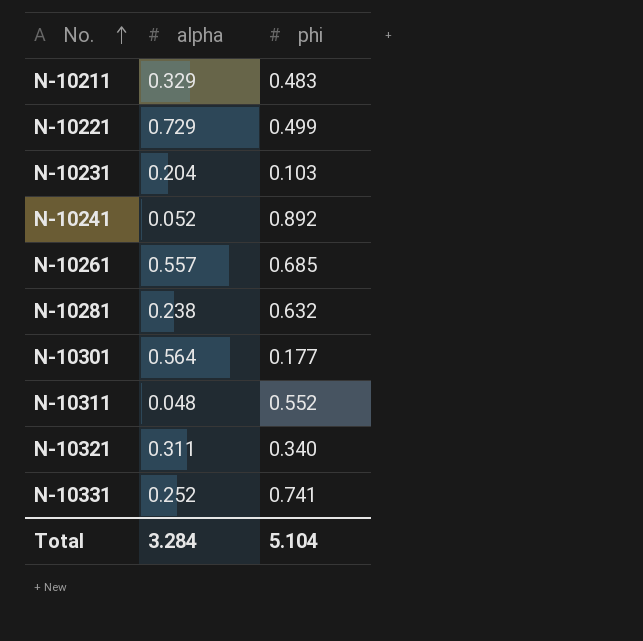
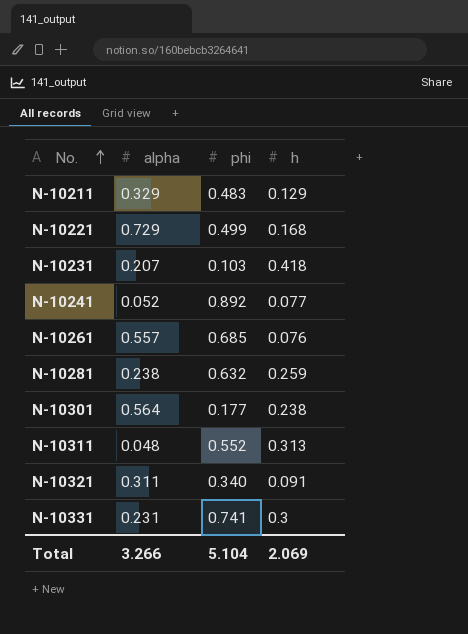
column h | position: none -> 4
N-10231 | alpha: 0.204 -> 0.207
N-10331 | alpha: 0.252 -> 0.231
Total | alpha: 3.284 -> 3.266

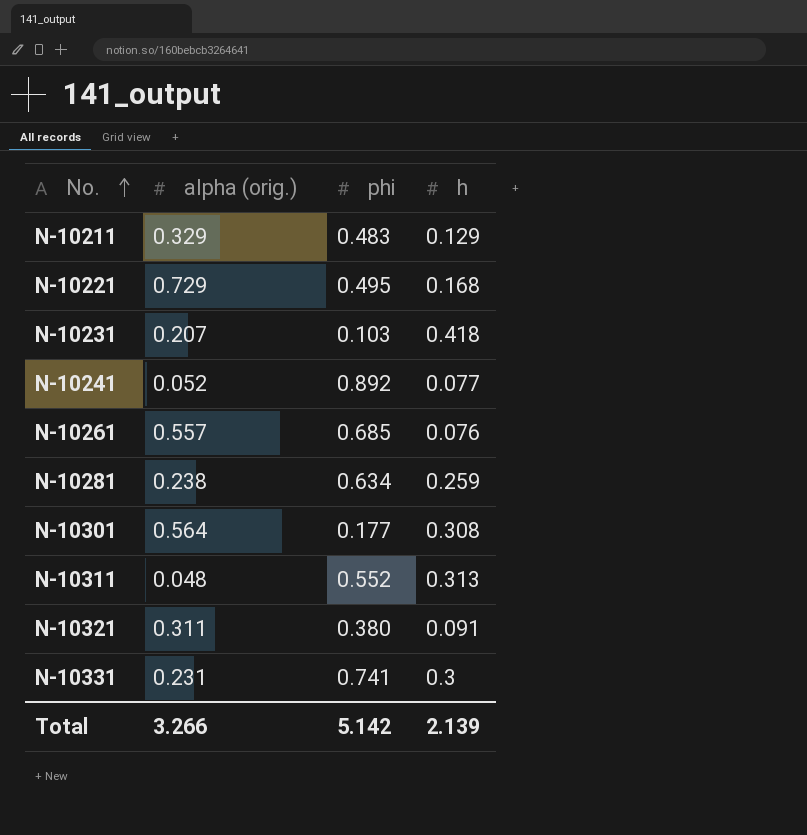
column name: alpha -> alpha (orig.)
N-10221 | phi: 0.499 -> 0.495
N-10281 | phi: 0.632 -> 0.634
N-10301 | h: 0.238 -> 0.308
N-10321 | phi: 0.340 -> 0.380
Total | phi: 5.104 -> 5.142
Total | h: 2.069 -> 2.139

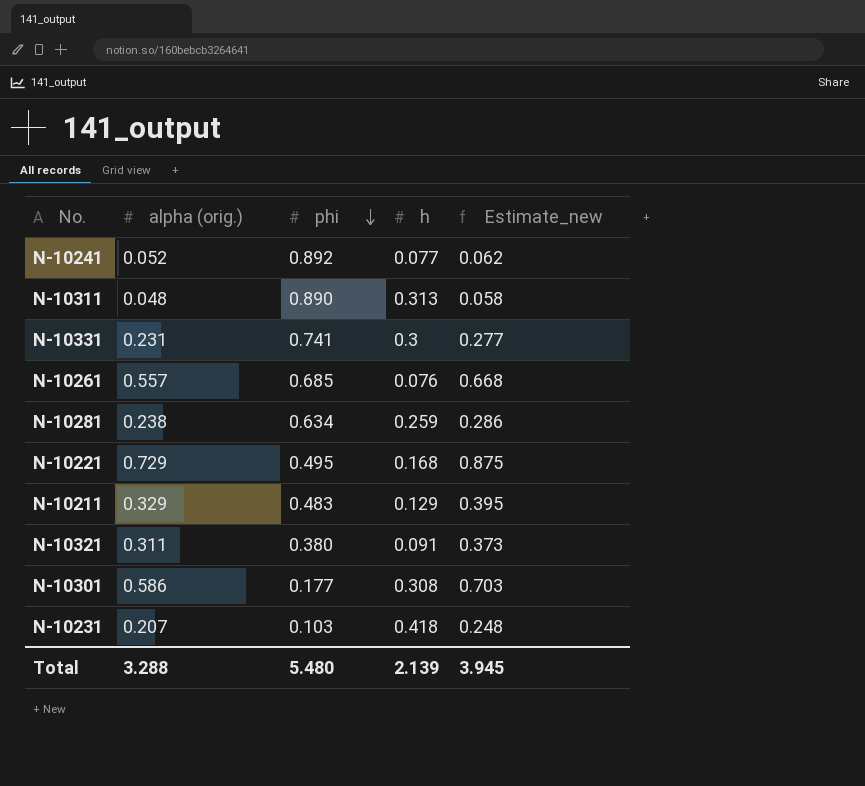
row order: No. ascending -> phi descending
column Estimate_new | formula: none -> [alpha (orig.)] * 1.2
N-10311 | phi: 0.552 -> 0.890
N-10301 | alpha (orig.): 0.564 -> 0.586
Total | alpha (orig.): 3.266 -> 3.288
Total | phi: 5.142 -> 5.480

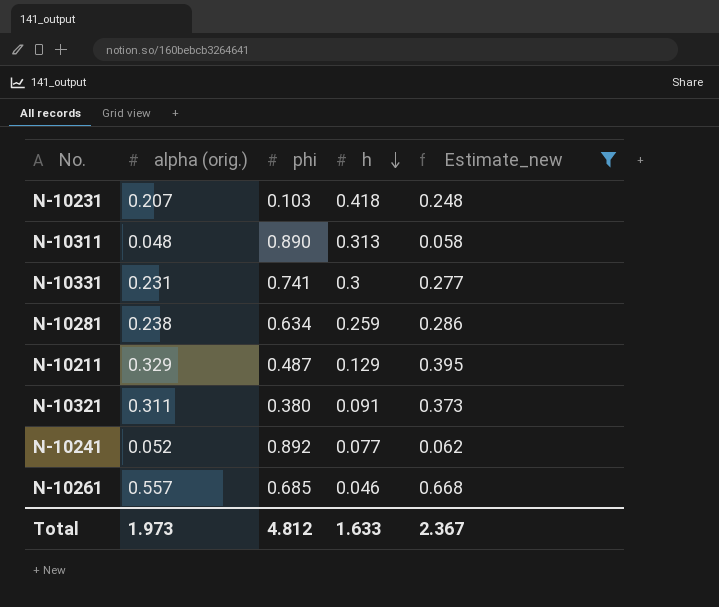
filter: none -> Estimate_new <= 0.668
row order: phi descending -> h descending
N-10211 | phi: 0.483 -> 0.487
N-10261 | h: 0.076 -> 0.046
Total | alpha (orig.): 3.288 -> 1.973
Total | phi: 5.480 -> 4.812
Total | h: 2.139 -> 1.633
Total | Estimate_new: 3.945 -> 2.367

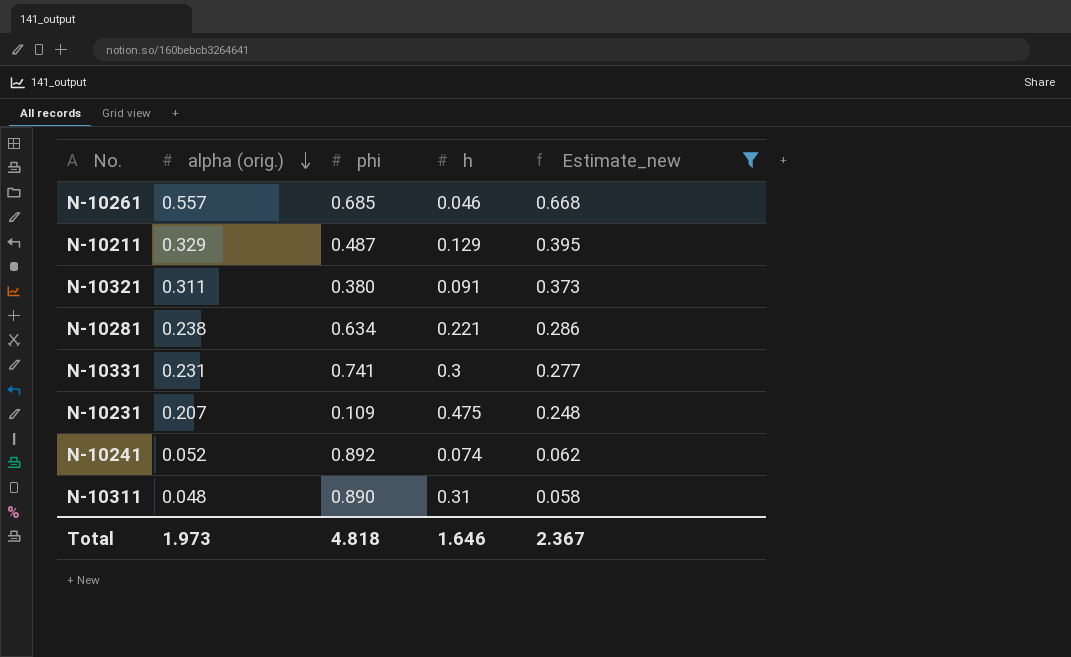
row order: h descending -> alpha (orig.) descending
N-10281 | h: 0.259 -> 0.221
N-10231 | phi: 0.103 -> 0.109
N-10231 | h: 0.418 -> 0.475
N-10241 | h: 0.077 -> 0.074
N-10311 | h: 0.313 -> 0.31
Total | phi: 4.812 -> 4.818
Total | h: 1.633 -> 1.646

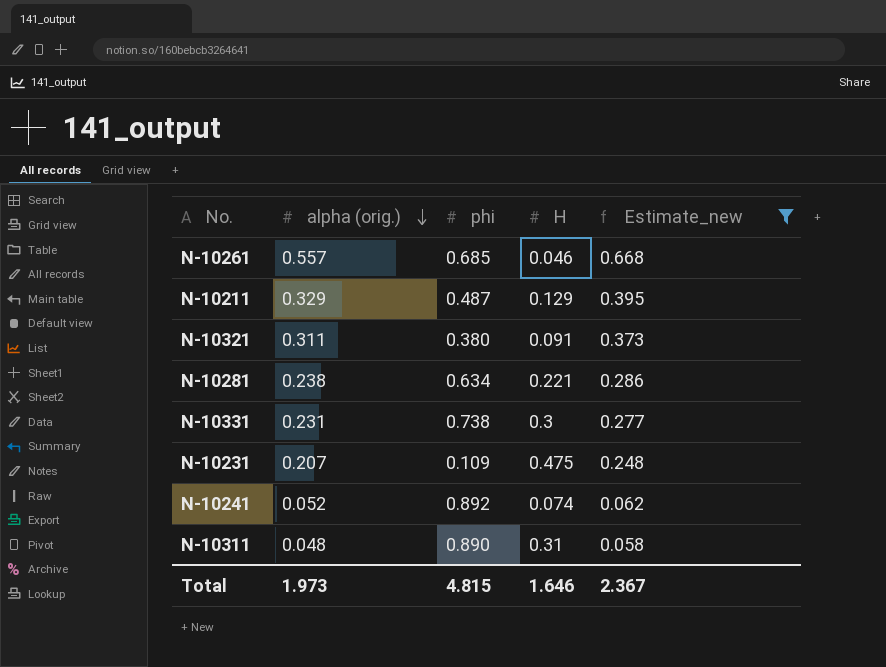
column name: h -> H
N-10331 | phi: 0.741 -> 0.738
Total | phi: 4.818 -> 4.815

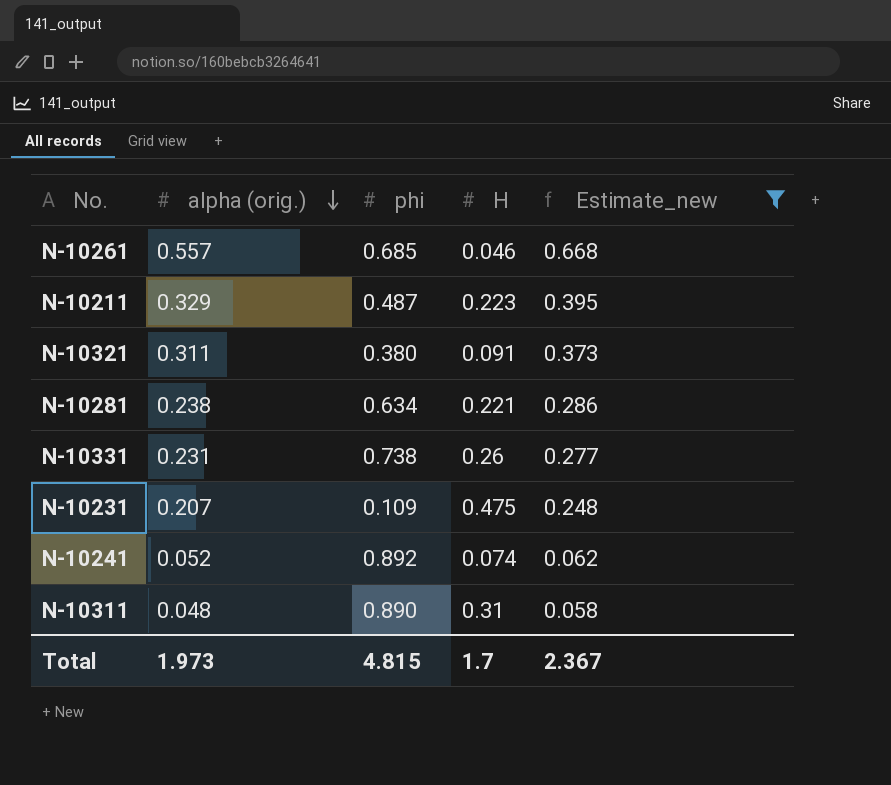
N-10211 | H: 0.129 -> 0.223
N-10331 | H: 0.3 -> 0.26
Total | H: 1.646 -> 1.7

